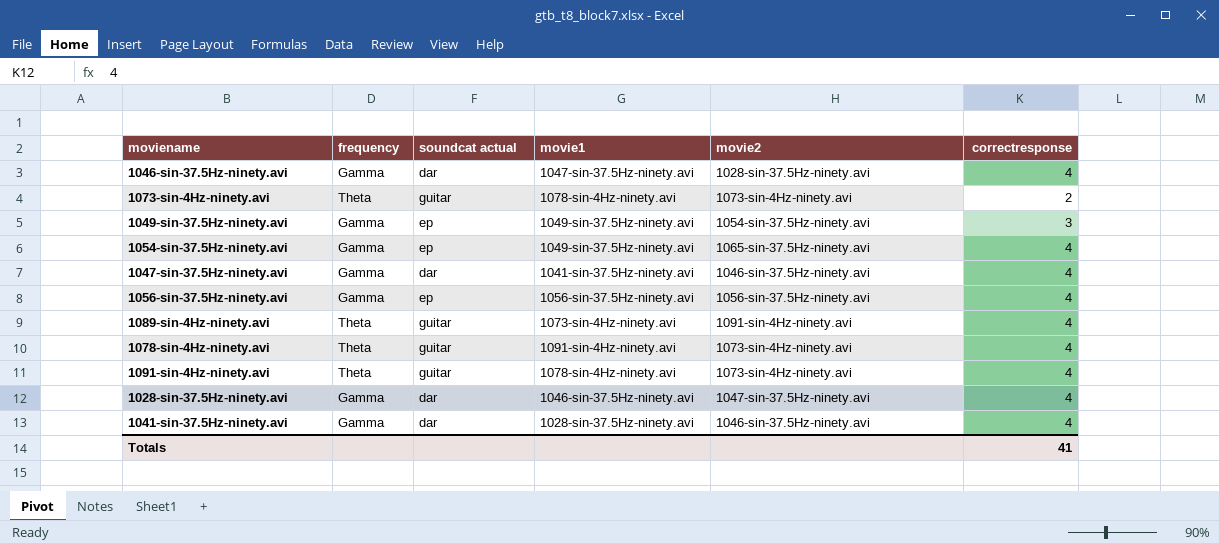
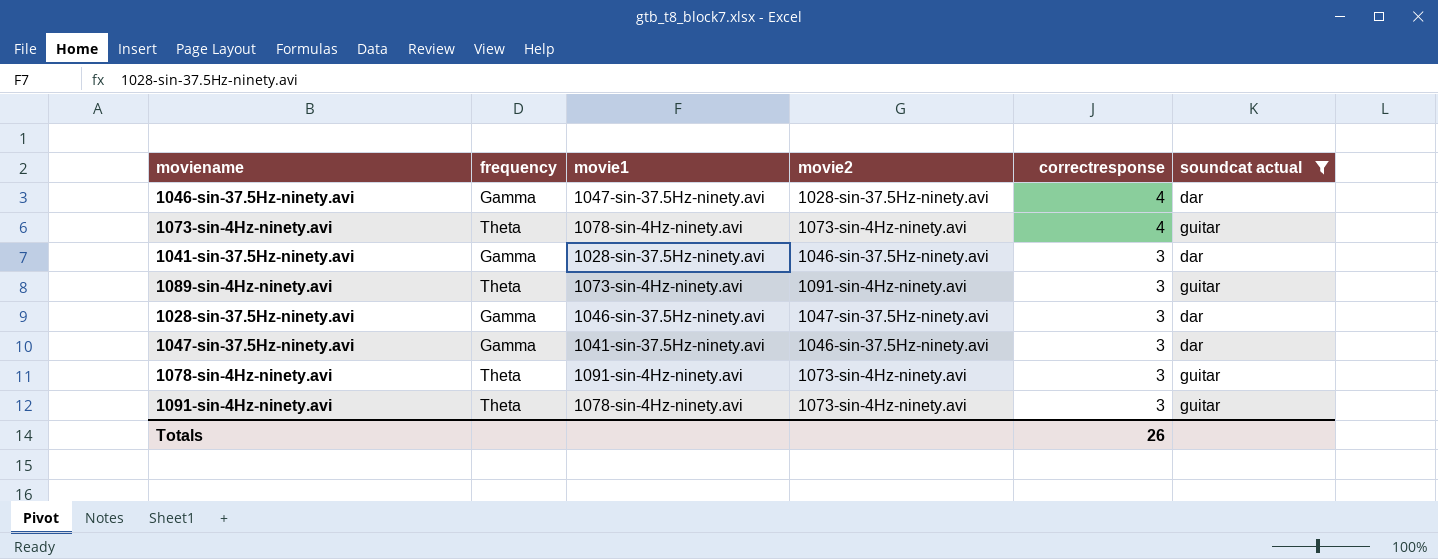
filter: none -> soundcat actual != ep
row order: none -> correctresponse descending
column soundcat actual | position: 3 -> 6
1073-sin-4Hz-ninety.avi | correctresponse: 2 -> 4
1041-sin-37.5Hz-ninety.avi | correctresponse: 4 -> 3
1089-sin-4Hz-ninety.avi | correctresponse: 4 -> 3
1028-sin-37.5Hz-ninety.avi | correctresponse: 4 -> 3
1047-sin-37.5Hz-ninety.avi | correctresponse: 4 -> 3
1078-sin-4Hz-ninety.avi | correctresponse: 4 -> 3
1091-sin-4Hz-ninety.avi | correctresponse: 4 -> 3
Totals | correctresponse: 41 -> 26

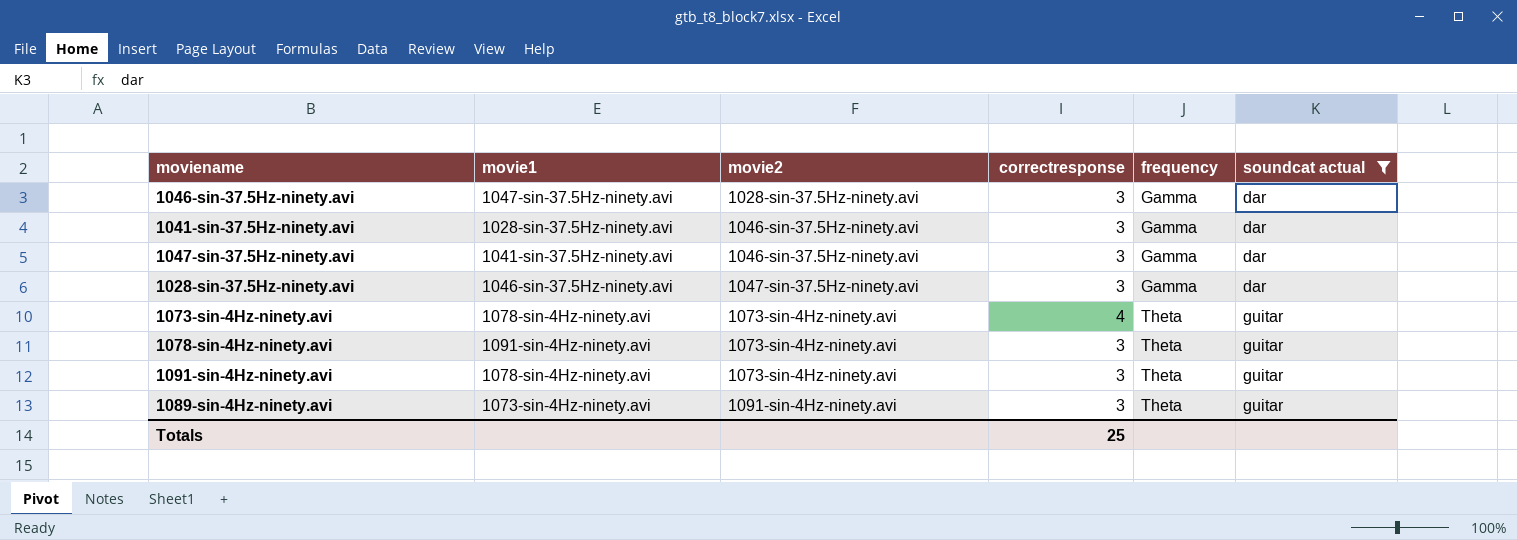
row order: correctresponse descending -> movie2 ascending
column frequency | position: 2 -> 5
1046-sin-37.5Hz-ninety.avi | correctresponse: 4 -> 3
Totals | correctresponse: 26 -> 25

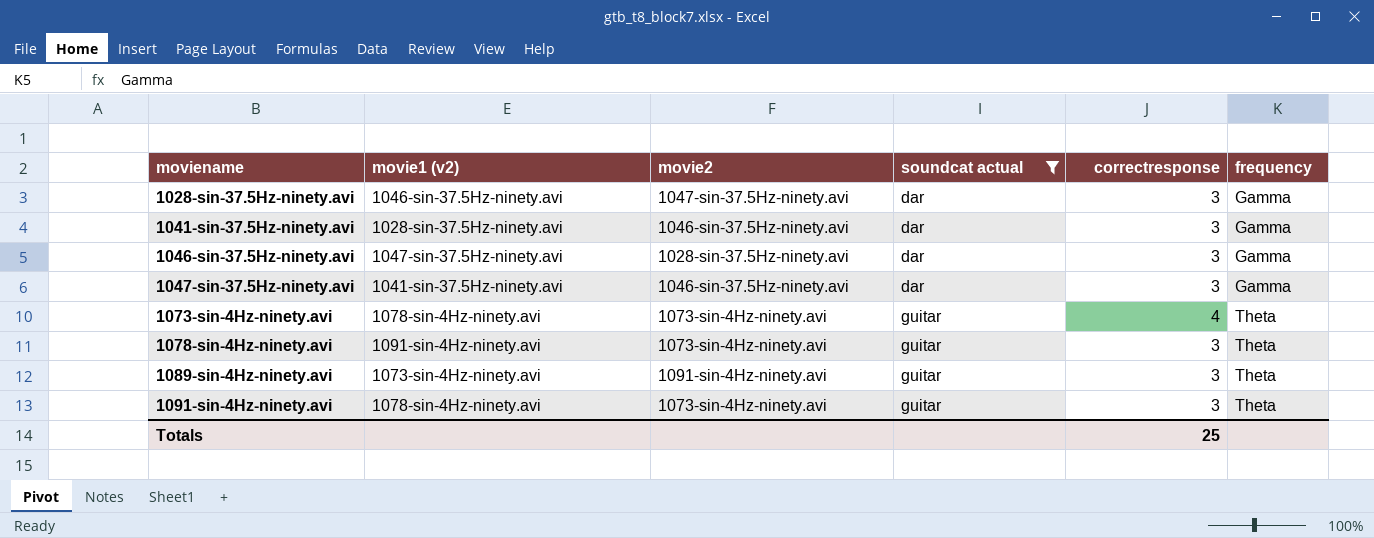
row order: movie2 ascending -> moviename ascending
column name: movie1 -> movie1 (v2)
column soundcat actual | position: 6 -> 4

